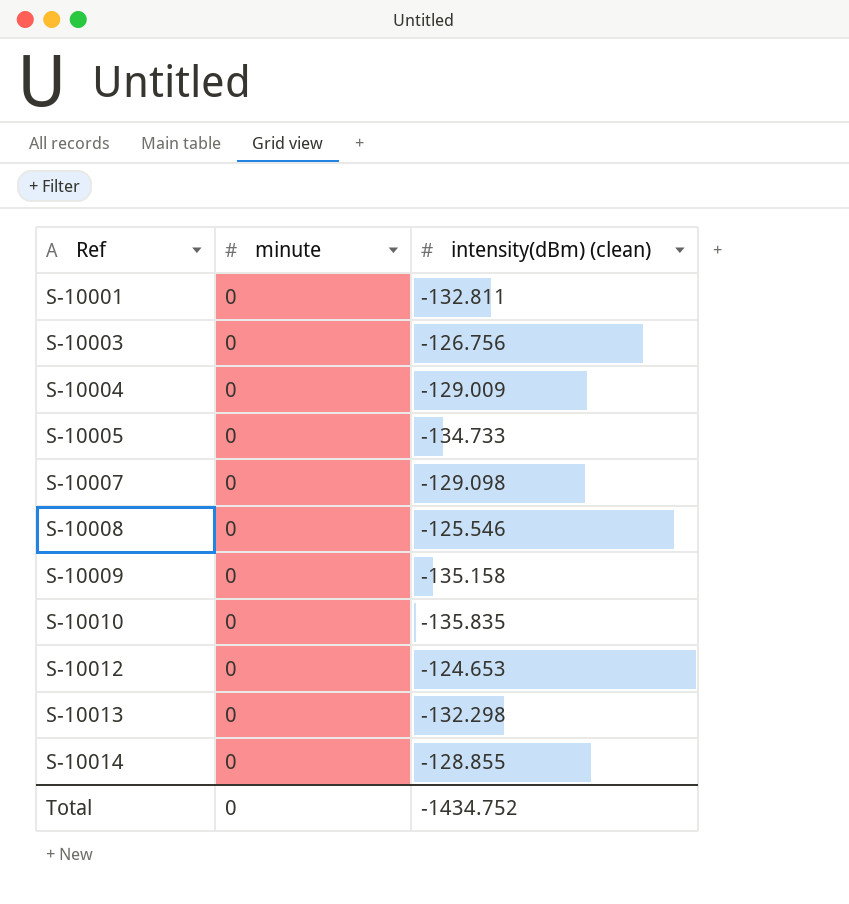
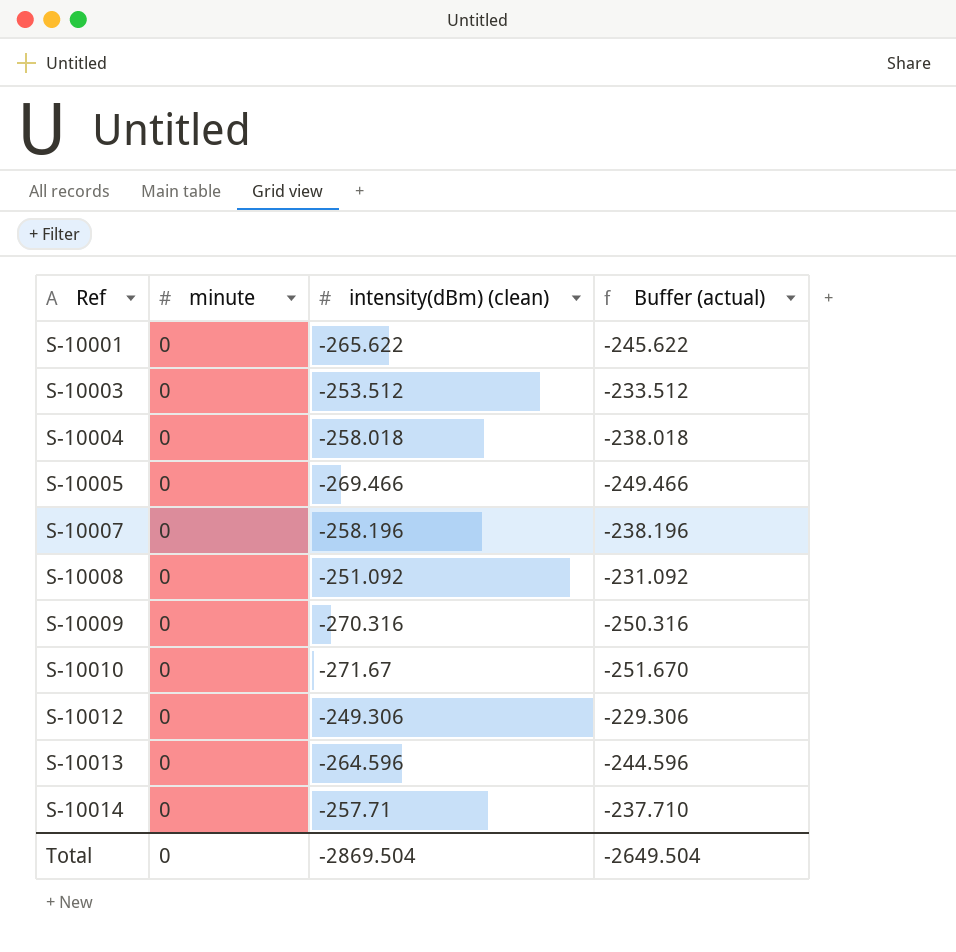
column Buffer (actual) | formula: none -> [intensity(dBm) (clean)] + 20
S-10001 | intensity(dBm) (clean): -132.811 -> -265.622
S-10003 | intensity(dBm) (clean): -126.756 -> -253.512
S-10004 | intensity(dBm) (clean): -129.009 -> -258.018
S-10005 | intensity(dBm) (clean): -134.733 -> -269.466
S-10007 | intensity(dBm) (clean): -129.098 -> -258.196
S-10008 | intensity(dBm) (clean): -125.546 -> -251.092
S-10009 | intensity(dBm) (clean): -135.158 -> -270.316
S-10010 | intensity(dBm) (clean): -135.835 -> -271.67
S-10012 | intensity(dBm) (clean): -124.653 -> -249.306
S-10013 | intensity(dBm) (clean): -132.298 -> -264.596
S-10014 | intensity(dBm) (clean): -128.855 -> -257.71
Total | intensity(dBm) (clean): -1434.752 -> -2869.504

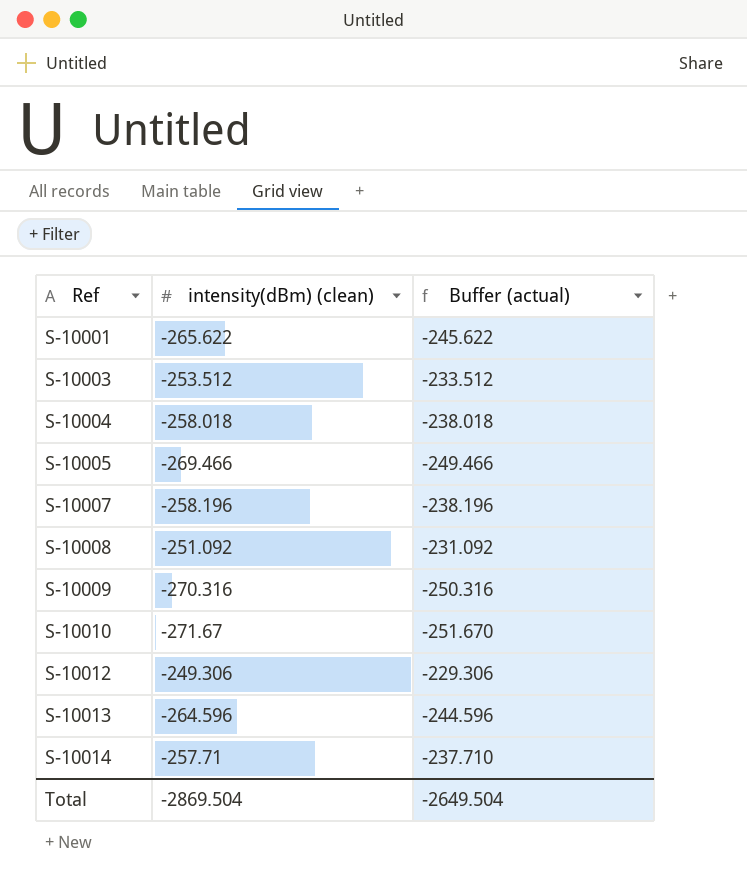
column minute | position: 2 -> none

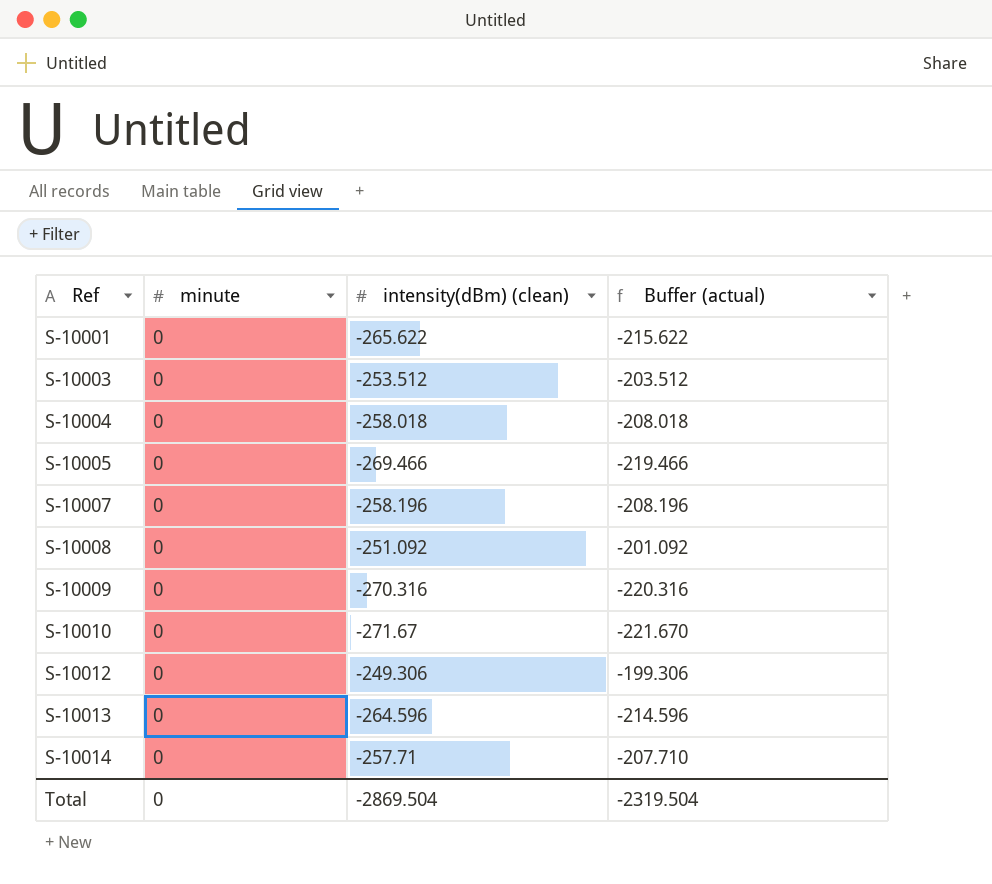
column minute | position: none -> 2
column Buffer (actual) | formula: [intensity(dBm) (clean)] + 20 -> [intensity(dBm) (clean)] + 50
Total | Buffer (actual): -2649.504 -> -2319.504

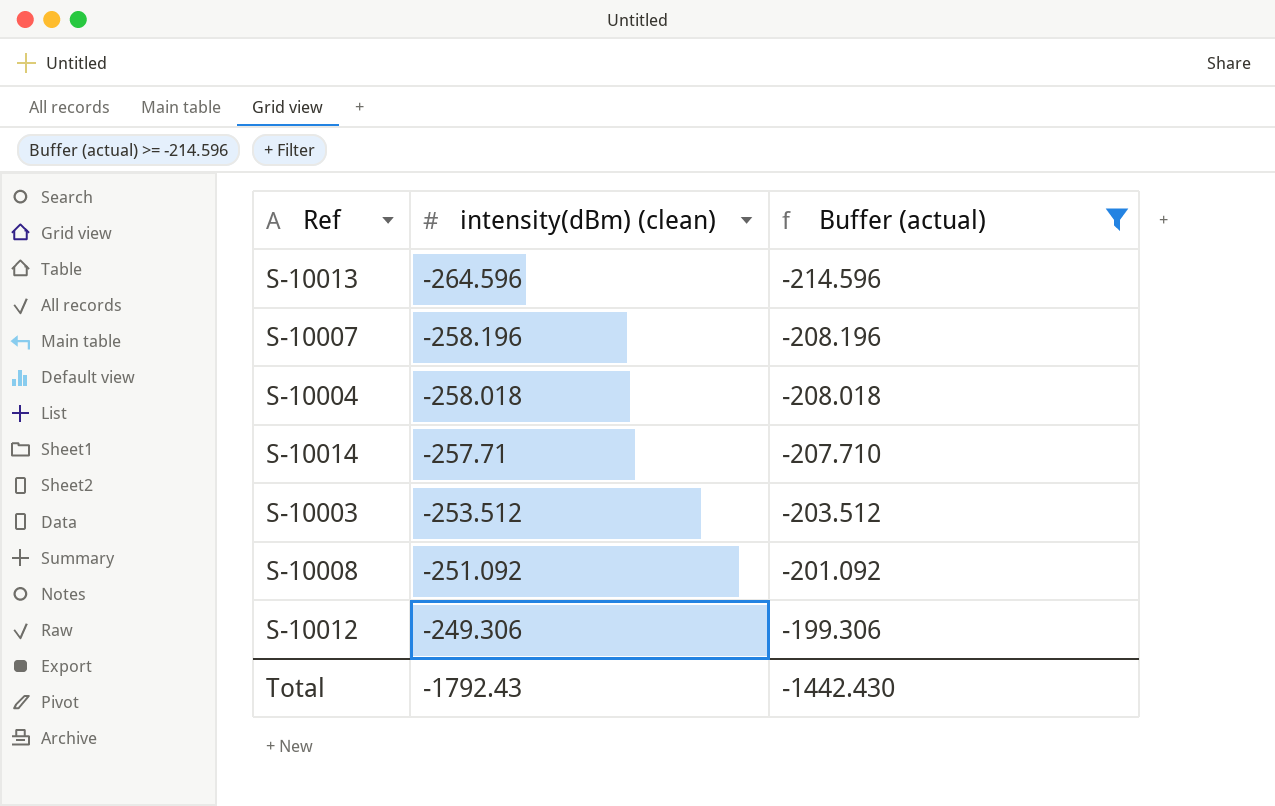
filter: none -> Buffer (actual) >= -214.596
row order: Ref ascending -> intensity(dBm) (clean) ascending
column minute | position: 2 -> none
Total | intensity(dBm) (clean): -2869.504 -> -1792.43
Total | Buffer (actual): -2319.504 -> -1442.430

